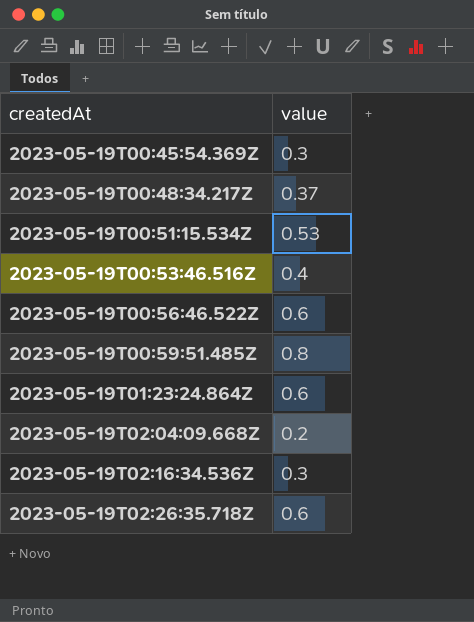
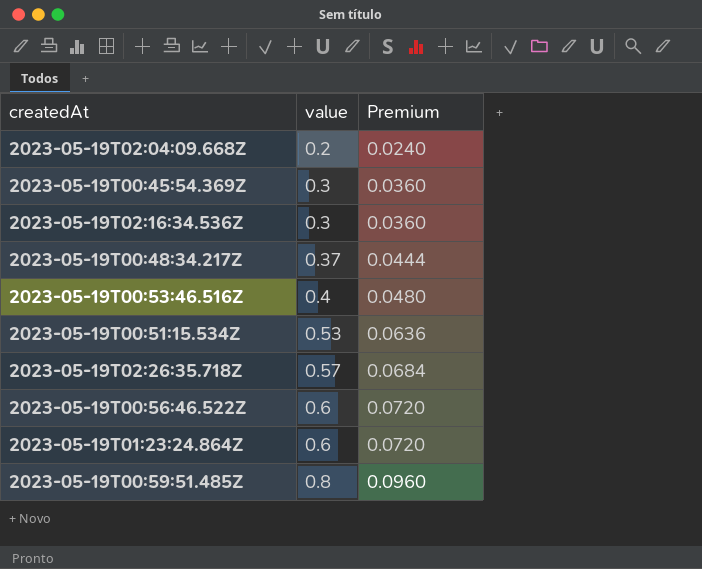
row order: createdAt ascending -> value ascending
column Premium | formula: none -> [value] * 0.12
2023-05-19T02:26:35.718Z | value: 0.6 -> 0.57

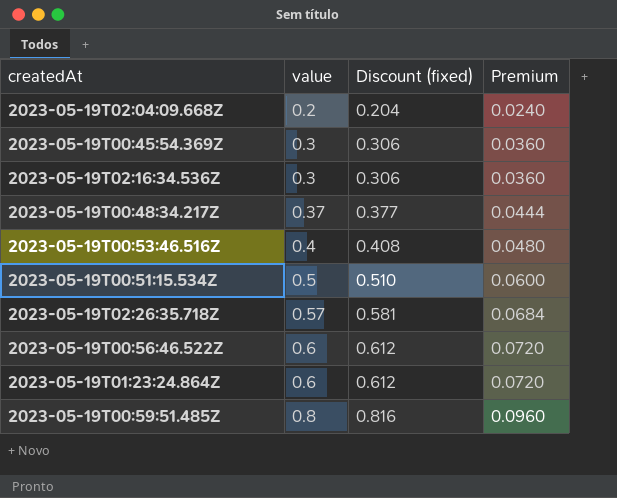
column Discount (fixed) | formula: none -> [value] * 1.02
2023-05-19T00:51:15.534Z | value: 0.53 -> 0.5
2023-05-19T00:51:15.534Z | Premium: 0.0636 -> 0.0600

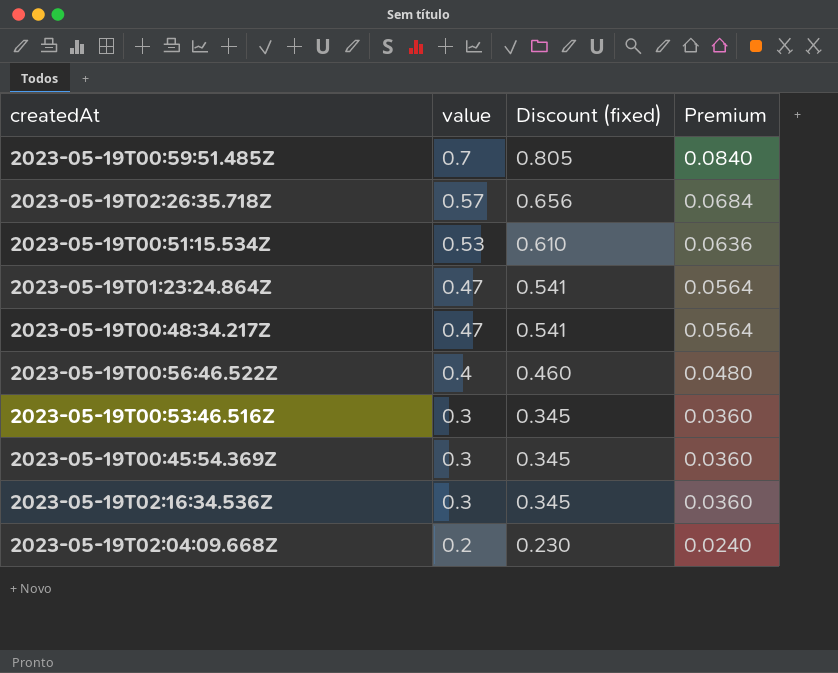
row order: value ascending -> value descending
column Discount (fixed) | formula: [value] * 1.02 -> [value] * 1.15
2023-05-19T00:59:51.485Z | value: 0.8 -> 0.7
2023-05-19T00:59:51.485Z | Premium: 0.0960 -> 0.0840
2023-05-19T00:51:15.534Z | value: 0.5 -> 0.53
2023-05-19T00:51:15.534Z | Premium: 0.0600 -> 0.0636
2023-05-19T01:23:24.864Z | value: 0.6 -> 0.47
2023-05-19T01:23:24.864Z | Premium: 0.0720 -> 0.0564
2023-05-19T00:48:34.217Z | value: 0.37 -> 0.47
2023-05-19T00:48:34.217Z | Premium: 0.0444 -> 0.0564
2023-05-19T00:56:46.522Z | value: 0.6 -> 0.4
2023-05-19T00:56:46.522Z | Premium: 0.0720 -> 0.0480
2023-05-19T00:53:46.516Z | value: 0.4 -> 0.3
2023-05-19T00:53:46.516Z | Premium: 0.0480 -> 0.0360

